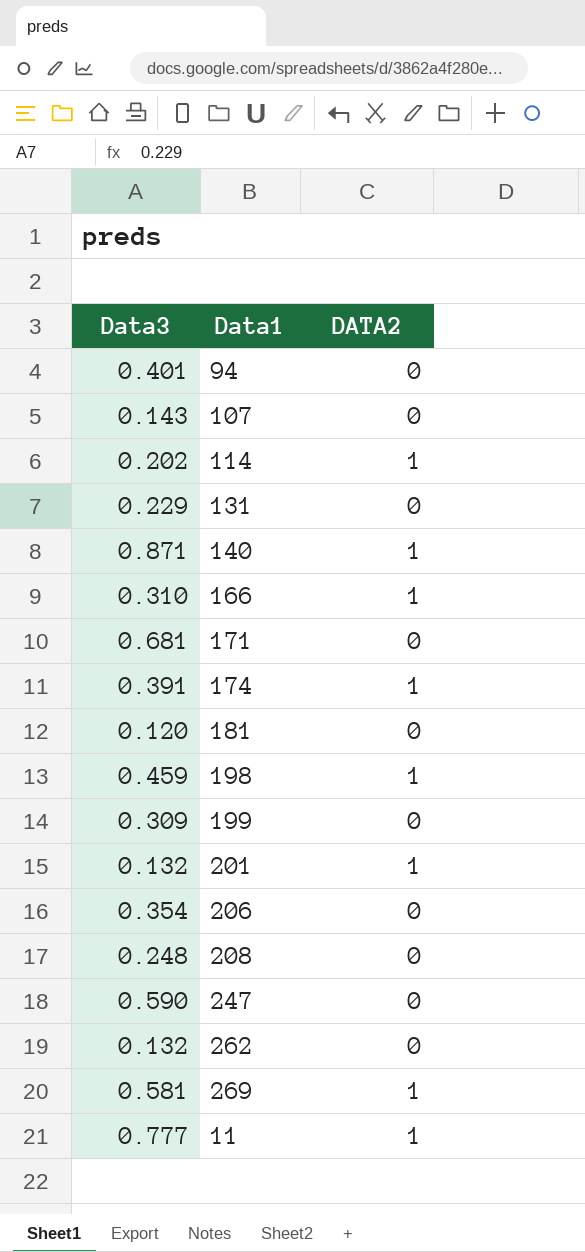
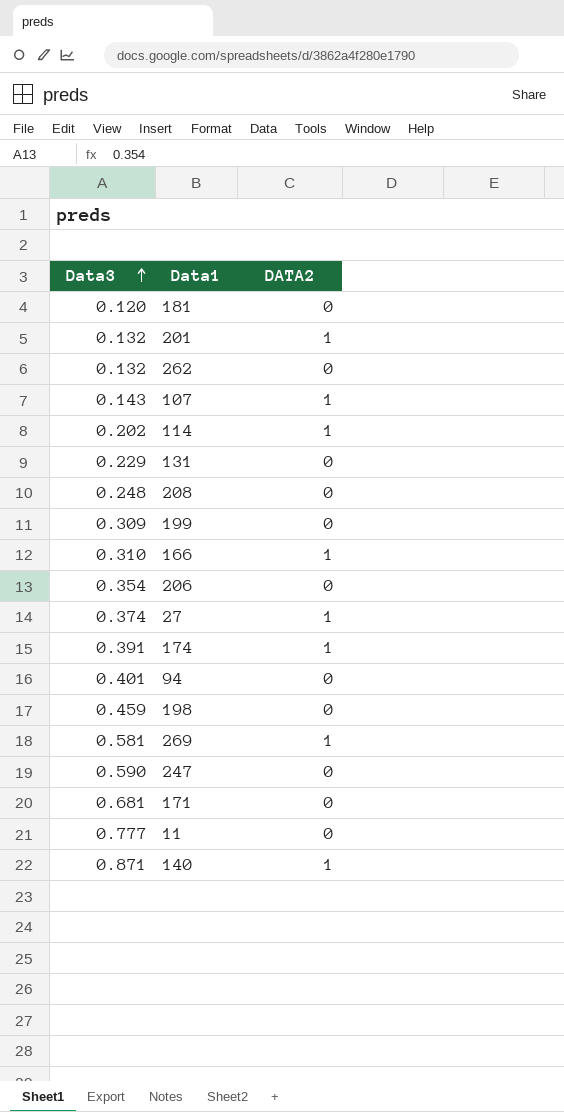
row order: none -> Data3 ascending
107 | DATA2: 0 -> 1
row 27: none -> 0.374 | 1
198 | DATA2: 1 -> 0
11 | DATA2: 1 -> 0

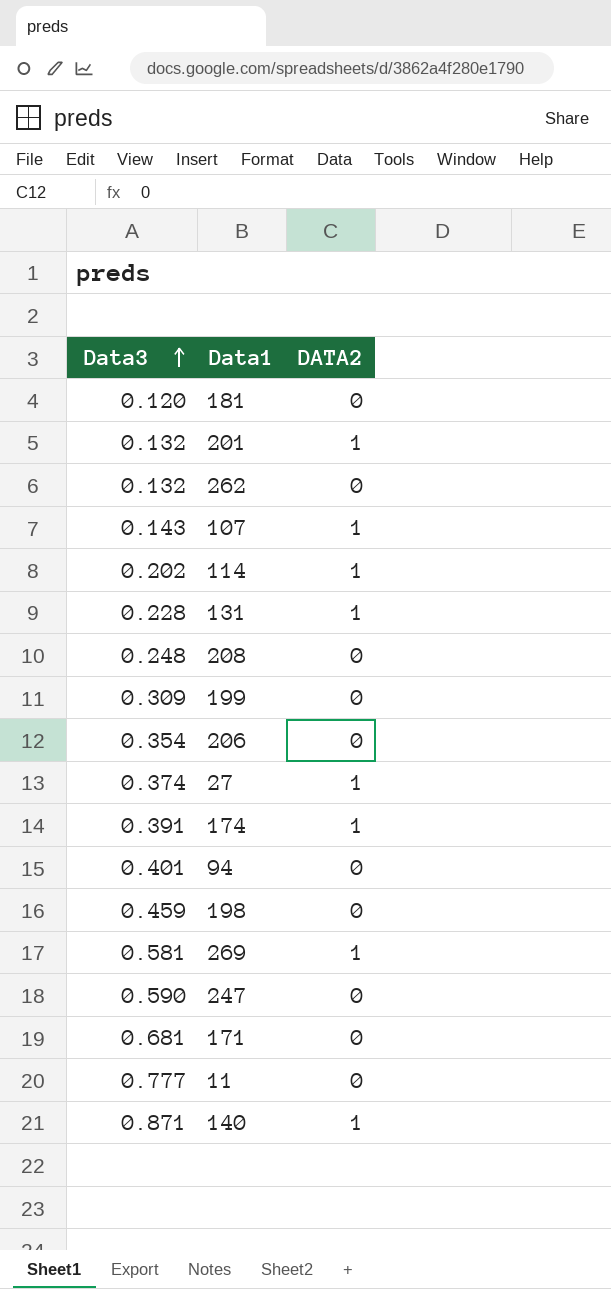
row 166: 0.310 | 1 -> none
131 | Data3: 0.229 -> 0.228
131 | DATA2: 0 -> 1

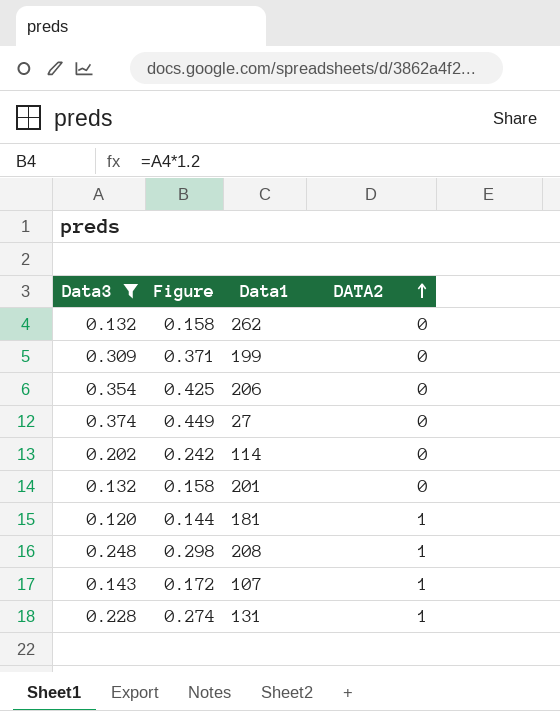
filter: none -> Data3 <= 0.374
row order: Data3 ascending -> DATA2 ascending
column Figure | formula: none -> [Data3] * 1.2
27 | DATA2: 1 -> 0
114 | DATA2: 1 -> 0
201 | DATA2: 1 -> 0
181 | DATA2: 0 -> 1
208 | DATA2: 0 -> 1

